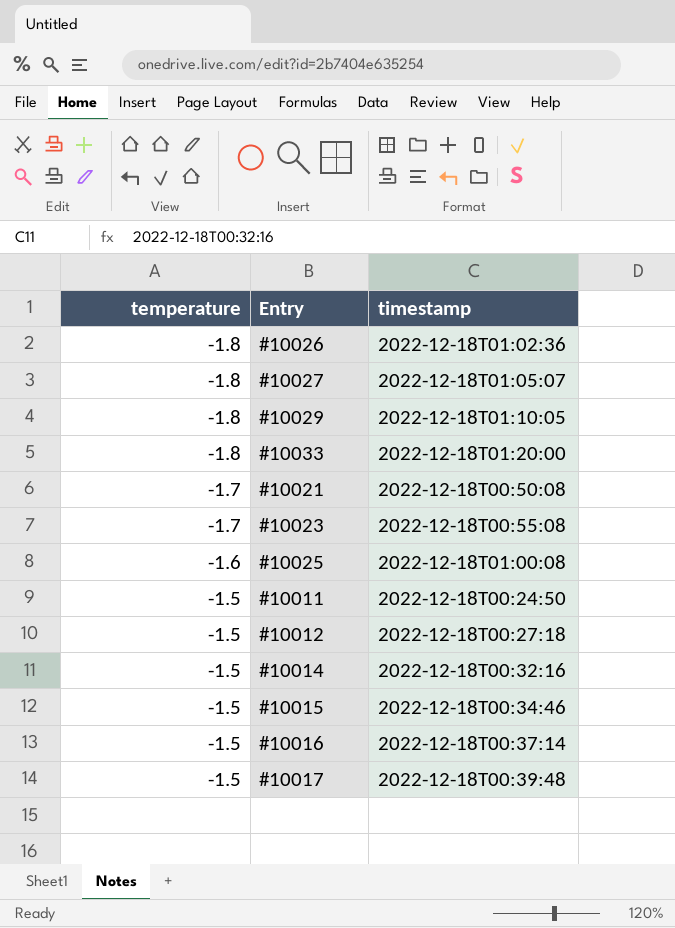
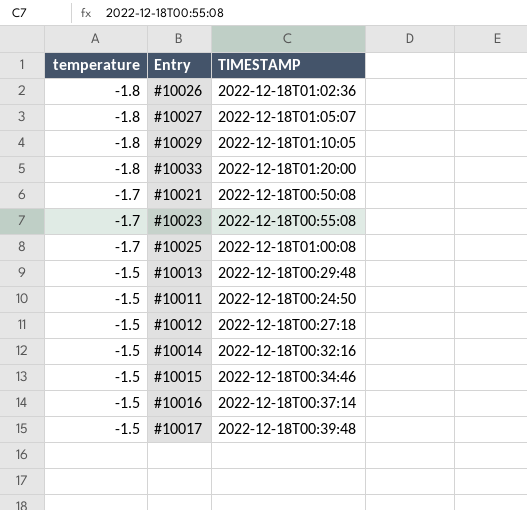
column name: timestamp -> TIMESTAMP
#10025 | temperature: -1.6 -> -1.7
row #10013: none -> -1.5 | 2022-12-18T00:29:48

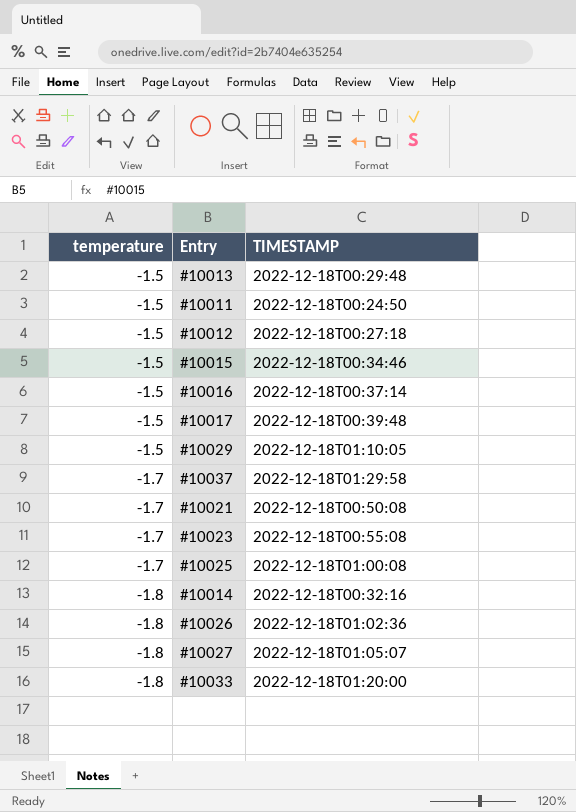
row order: temperature ascending -> temperature descending
#10029 | temperature: -1.8 -> -1.5
row #10037: none -> -1.7 | 2022-12-18T01:29:58
#10014 | temperature: -1.5 -> -1.8

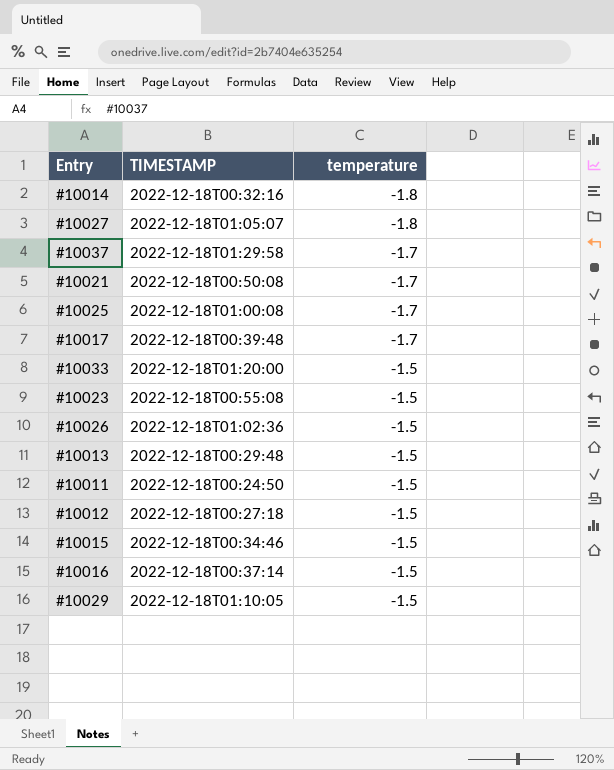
row order: temperature descending -> temperature ascending
column temperature | position: 1 -> 3
#10017 | temperature: -1.5 -> -1.7
#10033 | temperature: -1.8 -> -1.5
#10023 | temperature: -1.7 -> -1.5
#10026 | temperature: -1.8 -> -1.5

